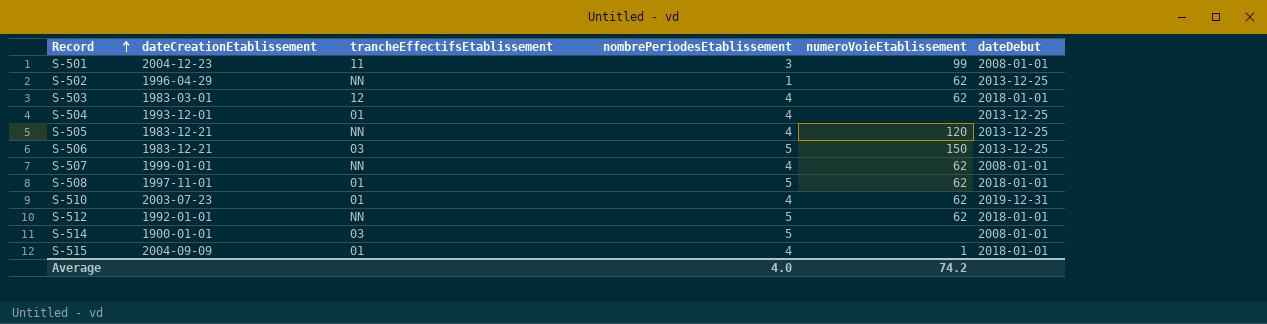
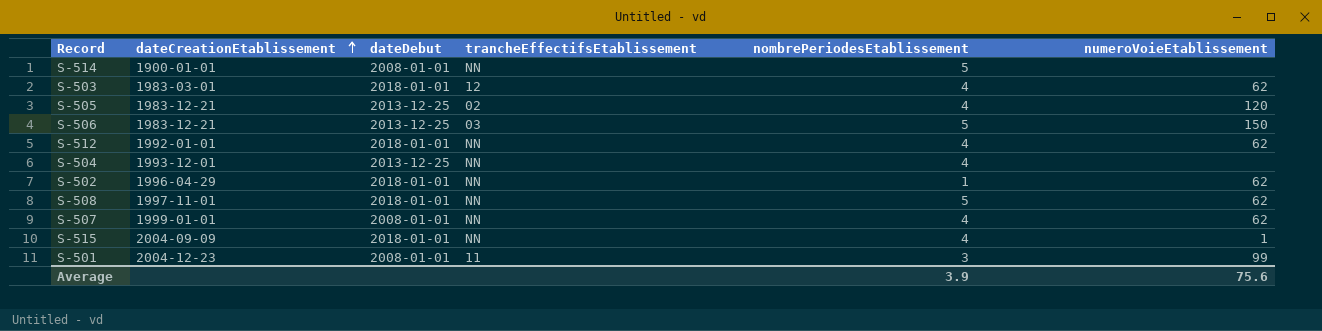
row order: Record ascending -> dateCreationEtablissement ascending
column dateDebut | position: 6 -> 3
row S-510: 2003-07-23 | 01 | 4 | 62 | 2019-12-31 -> none
S-514 | trancheEffectifsEtablissement: 03 -> NN
S-505 | trancheEffectifsEtablissement: NN -> 02
S-512 | nombrePeriodesEtablissement: 5 -> 4
S-504 | trancheEffectifsEtablissement: 01 -> NN
S-502 | dateDebut: 2013-12-25 -> 2018-01-01
S-508 | trancheEffectifsEtablissement: 01 -> NN
S-515 | trancheEffectifsEtablissement: 01 -> NN
Average | nombrePeriodesEtablissement: 4.0 -> 3.9
Average | numeroVoieEtablissement: 74.2 -> 75.6

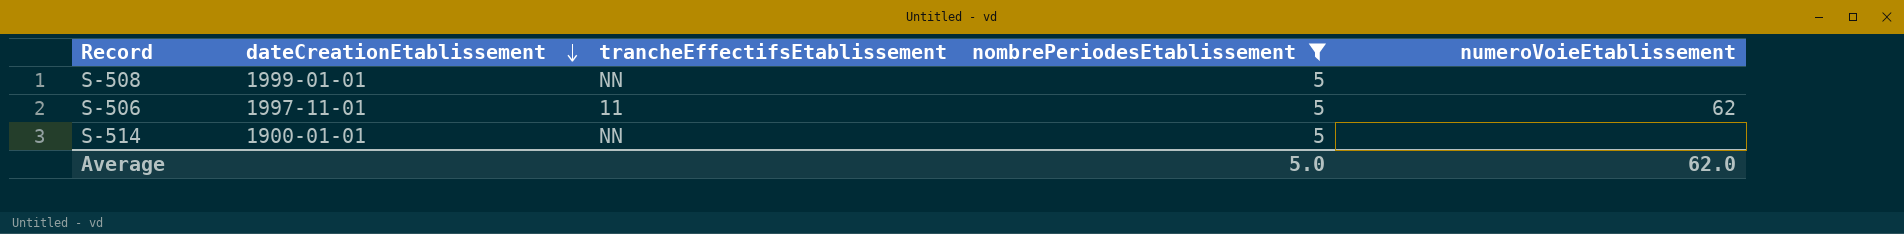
filter: none -> nombrePeriodesEtablissement = 5
row order: dateCreationEtablissement ascending -> dateCreationEtablissement descending
column dateDebut | position: 3 -> none
S-508 | dateCreationEtablissement: 1997-11-01 -> 1999-01-01
S-508 | numeroVoieEtablissement: 62 -> none
S-506 | dateCreationEtablissement: 1983-12-21 -> 1997-11-01
S-506 | trancheEffectifsEtablissement: 03 -> 11
S-506 | numeroVoieEtablissement: 150 -> 62
Average | nombrePeriodesEtablissement: 3.9 -> 5.0
Average | numeroVoieEtablissement: 75.6 -> 62.0

